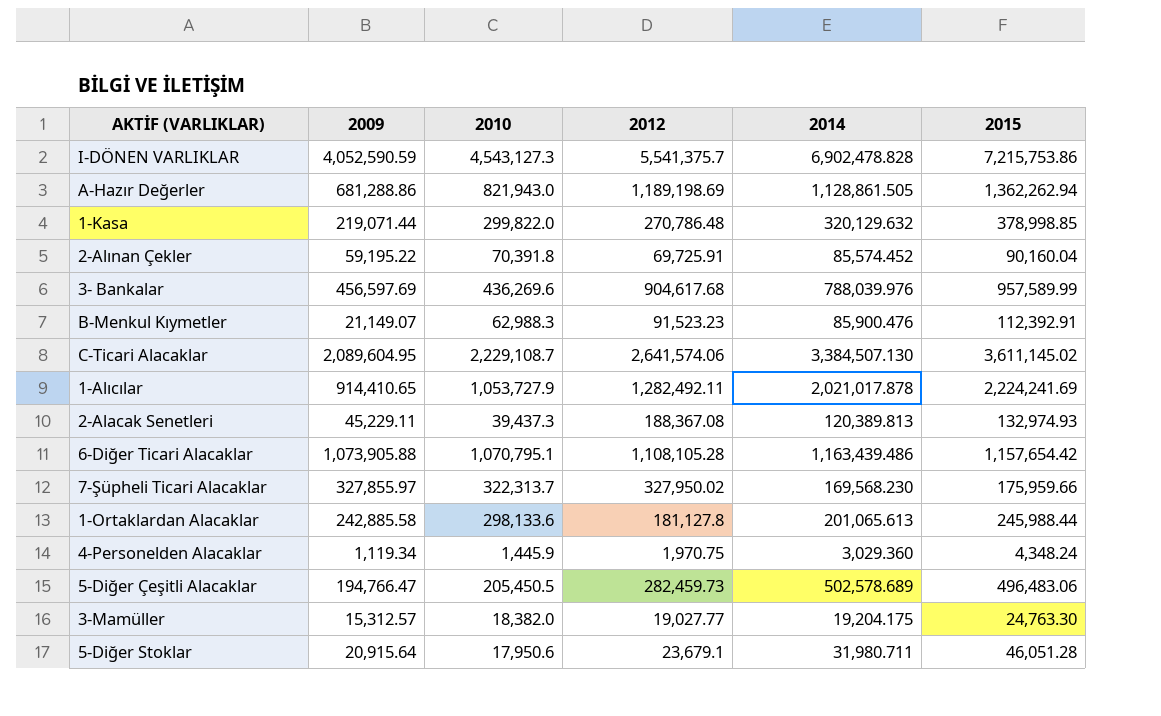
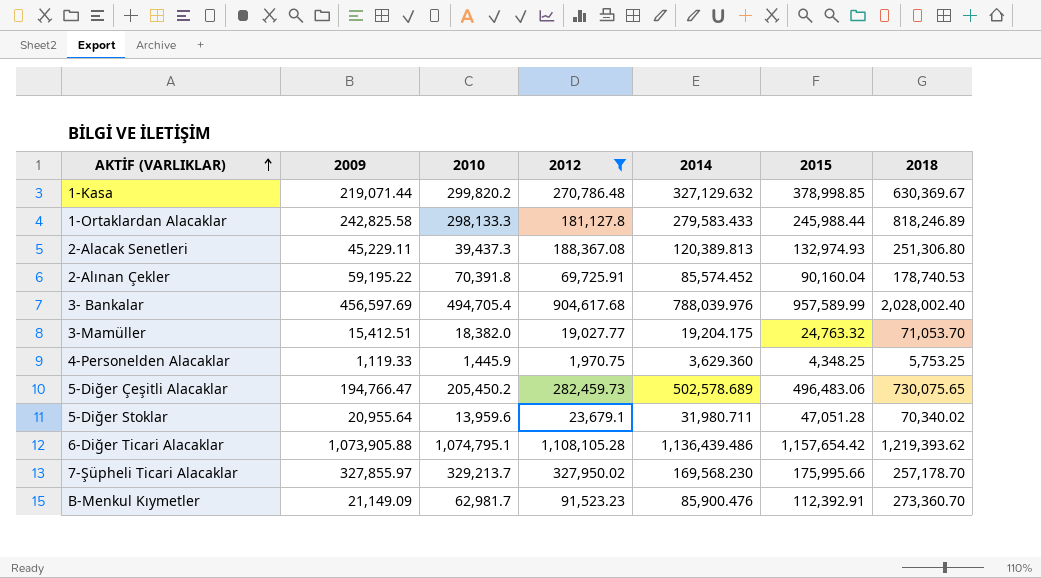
filter: none -> 2012 <= 1,108,105.28
row order: none -> AKTİF (VARLIKLAR) ascending
column 2018 | position: none -> 7
1-Kasa | 2010: 299,822.0 -> 299,820.2
1-Kasa | 2014: 320,129.632 -> 327,129.632
1-Ortaklardan Alacaklar | 2009: 242,885.58 -> 242,825.58
1-Ortaklardan Alacaklar | 2010: 298,133.6 -> 298,133.3
1-Ortaklardan Alacaklar | 2014: 201,065.613 -> 279,583.433
3- Bankalar | 2010: 436,269.6 -> 494,705.4
3-Mamüller | 2009: 15,312.57 -> 15,412.51
3-Mamüller | 2015: 24,763.30 -> 24,763.32
4-Personelden Alacaklar | 2009: 1,119.34 -> 1,119.33
4-Personelden Alacaklar | 2014: 3,029.360 -> 3,629.360
4-Personelden Alacaklar | 2015: 4,348.24 -> 4,348.25
5-Diğer Çeşitli Alacaklar | 2010: 205,450.5 -> 205,450.2
5-Diğer Stoklar | 2009: 20,915.64 -> 20,955.64
5-Diğer Stoklar | 2010: 17,950.6 -> 13,959.6
5-Diğer Stoklar | 2015: 46,051.28 -> 47,051.28
6-Diğer Ticari Alacaklar | 2010: 1,070,795.1 -> 1,074,795.1
6-Diğer Ticari Alacaklar | 2014: 1,163,439.486 -> 1,136,439.486
7-Şüpheli Ticari Alacaklar | 2010: 322,313.7 -> 329,213.7
7-Şüpheli Ticari Alacaklar | 2015: 175,959.66 -> 175,995.66
B-Menkul Kıymetler | 2009: 21,149.07 -> 21,149.09
B-Menkul Kıymetler | 2010: 62,988.3 -> 62,981.7

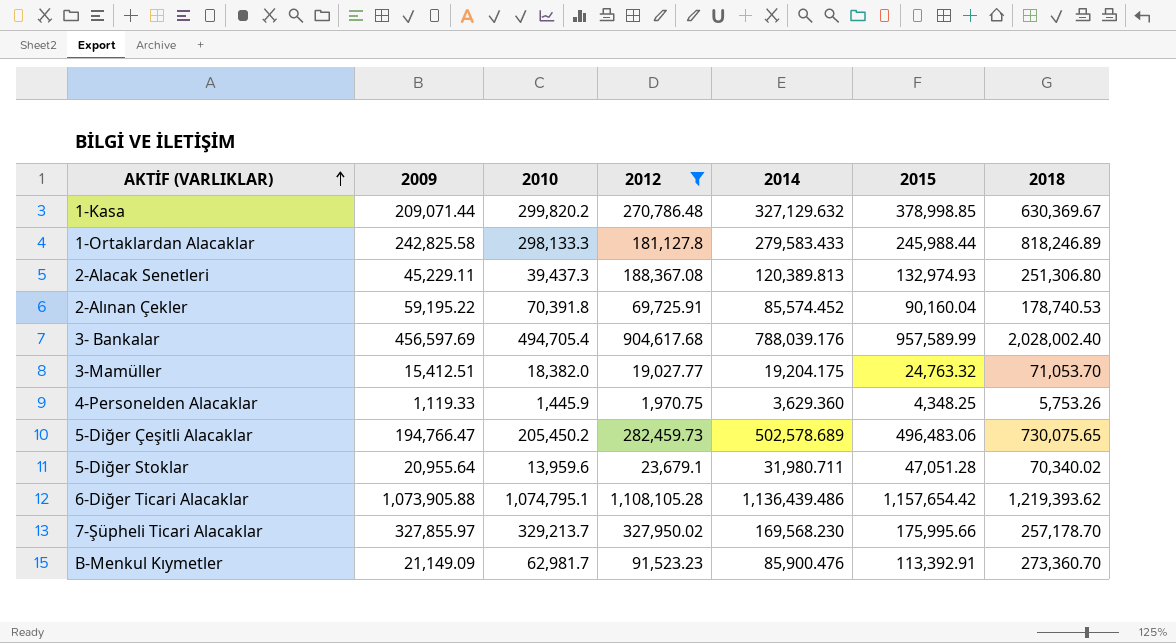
1-Kasa | 2009: 219,071.44 -> 209,071.44
3- Bankalar | 2014: 788,039.976 -> 788,039.176
4-Personelden Alacaklar | 2018: 5,753.25 -> 5,753.26
B-Menkul Kıymetler | 2015: 112,392.91 -> 113,392.91

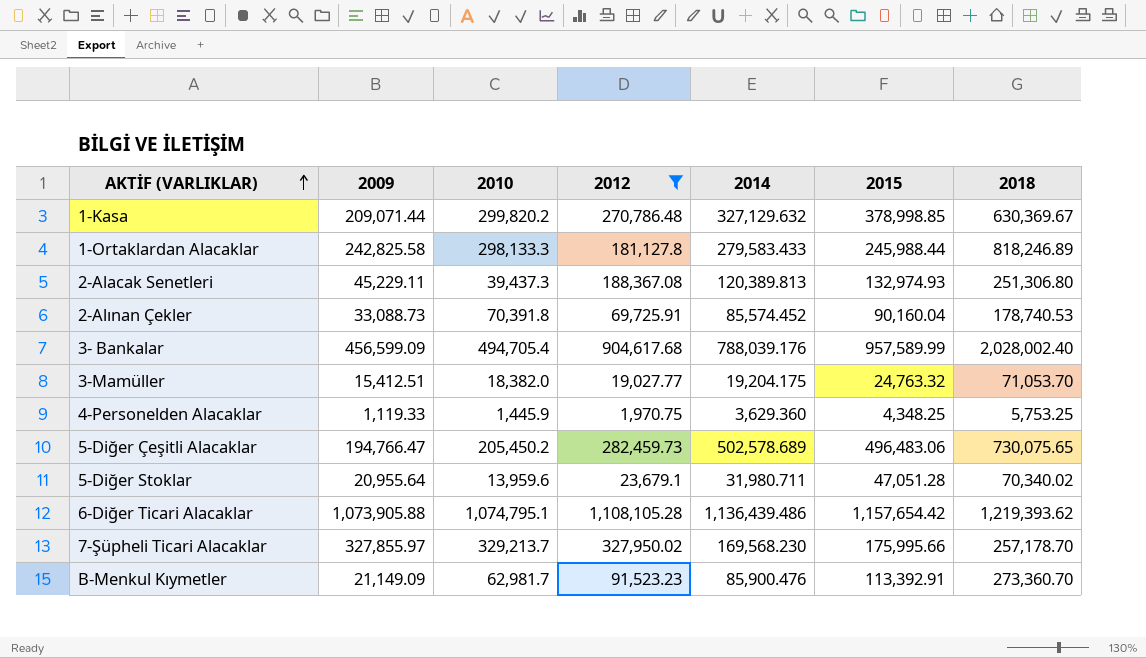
2-Alınan Çekler | 2009: 59,195.22 -> 33,088.73
3- Bankalar | 2009: 456,597.69 -> 456,599.09
4-Personelden Alacaklar | 2018: 5,753.26 -> 5,753.25

